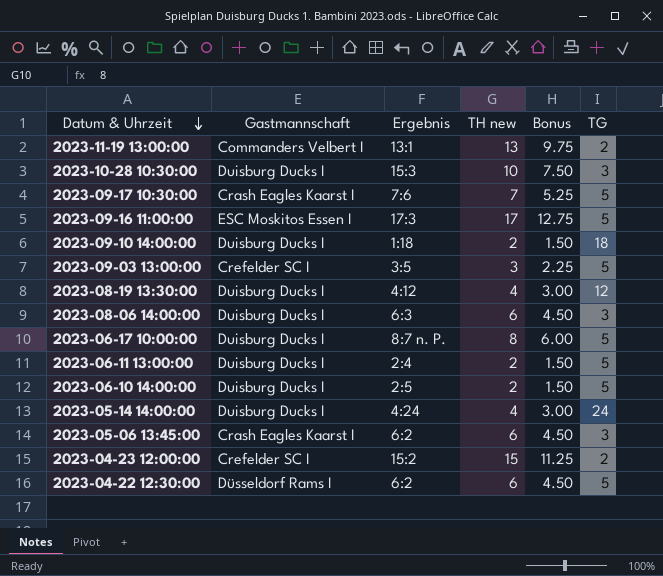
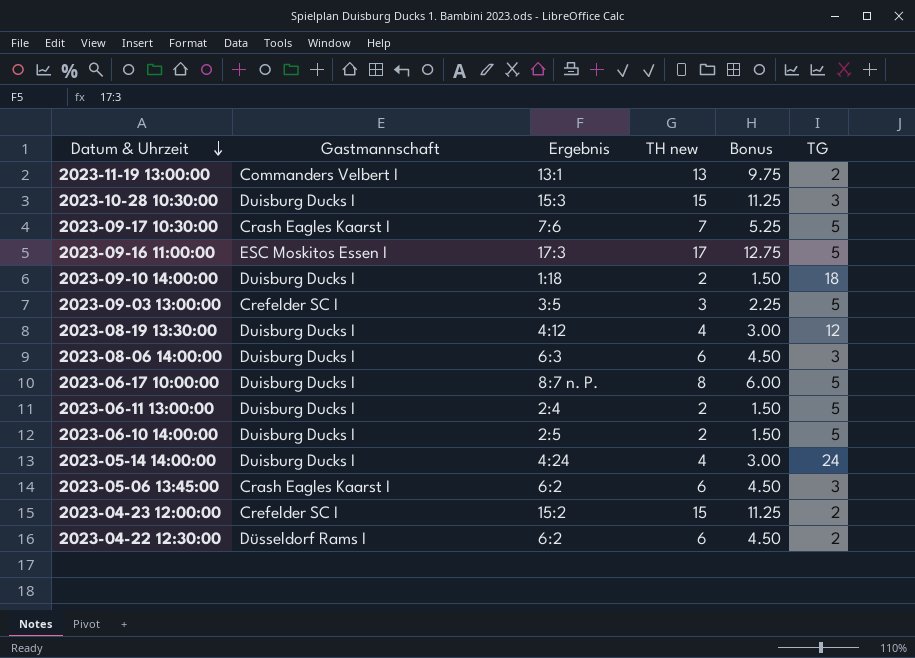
2023-10-28 10:30:00 | TH new: 10 -> 15
2023-10-28 10:30:00 | Bonus: 7.50 -> 11.25
2023-04-22 12:30:00 | TG: 5 -> 2

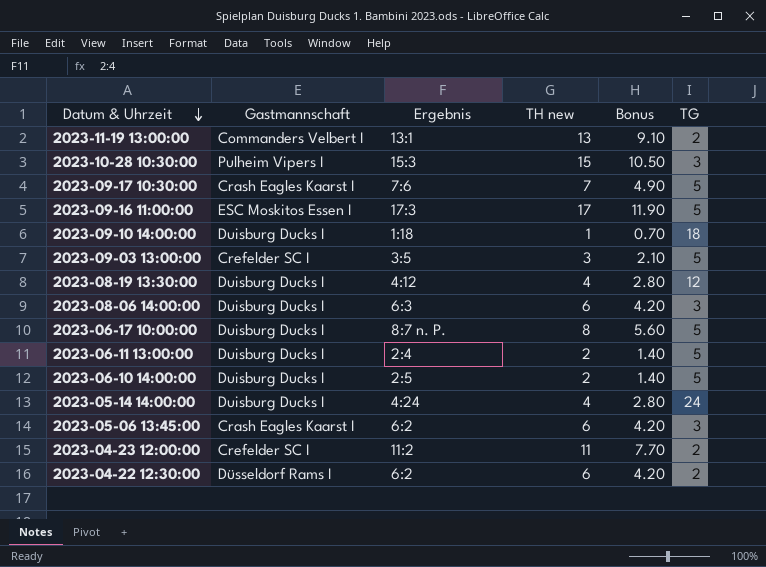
column Bonus | formula: [TH new] * 0.75 -> [TH new] * 0.7
2023-10-28 10:30:00 | Gastmannschaft: Duisburg Ducks I -> Pulheim Vipers I
2023-09-10 14:00:00 | TH new: 2 -> 1
2023-04-23 12:00:00 | Ergebnis: 15:2 -> 11:2
2023-04-23 12:00:00 | TH new: 15 -> 11

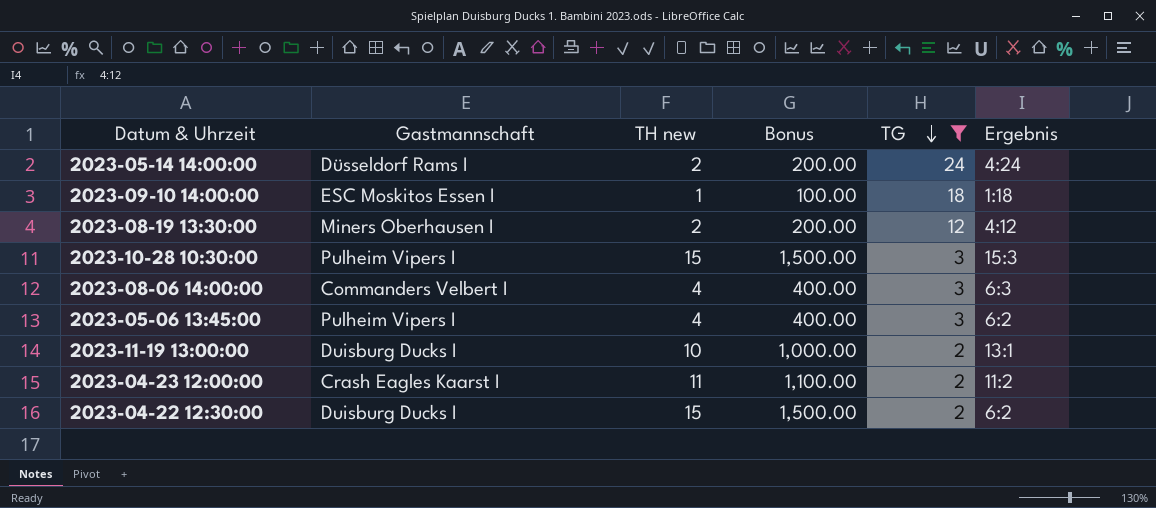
filter: none -> TG != 5
row order: Datum & Uhrzeit descending -> TG descending
column Bonus | formula: [TH new] * 0.7 -> [TH new] * 100
column Ergebnis | position: 3 -> 6
2023-05-14 14:00:00 | Gastmannschaft: Duisburg Ducks I -> Düsseldorf Rams I
2023-05-14 14:00:00 | TH new: 4 -> 2
2023-09-10 14:00:00 | Gastmannschaft: Duisburg Ducks I -> ESC Moskitos Essen I
2023-08-19 13:30:00 | Gastmannschaft: Duisburg Ducks I -> Miners Oberhausen I
2023-08-19 13:30:00 | TH new: 4 -> 2
2023-08-06 14:00:00 | Gastmannschaft: Duisburg Ducks I -> Commanders Velbert I
2023-08-06 14:00:00 | TH new: 6 -> 4
2023-05-06 13:45:00 | Gastmannschaft: Crash Eagles Kaarst I -> Pulheim Vipers I
2023-05-06 13:45:00 | TH new: 6 -> 4
2023-11-19 13:00:00 | Gastmannschaft: Commanders Velbert I -> Duisburg Ducks I
2023-11-19 13:00:00 | TH new: 13 -> 10
2023-04-23 12:00:00 | Gastmannschaft: Crefelder SC I -> Crash Eagles Kaarst I
2023-04-22 12:30:00 | Gastmannschaft: Düsseldorf Rams I -> Duisburg Ducks I
2023-04-22 12:30:00 | TH new: 6 -> 15

